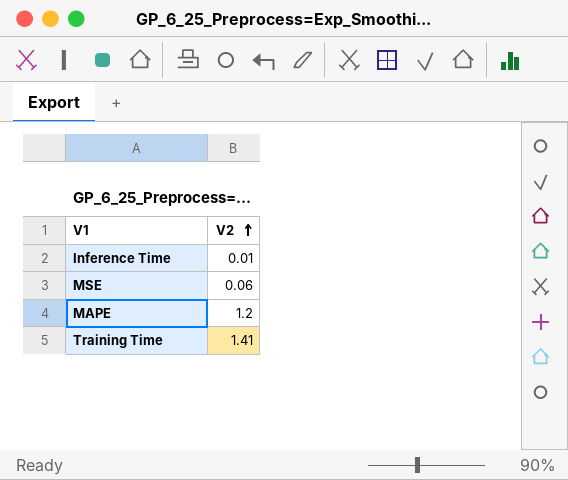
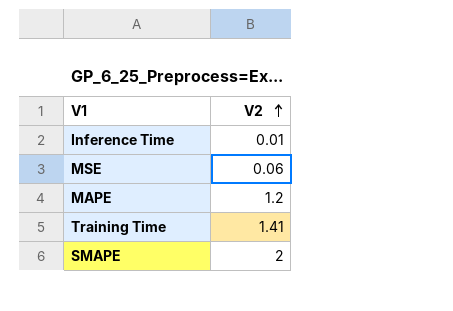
row SMAPE: none -> 2

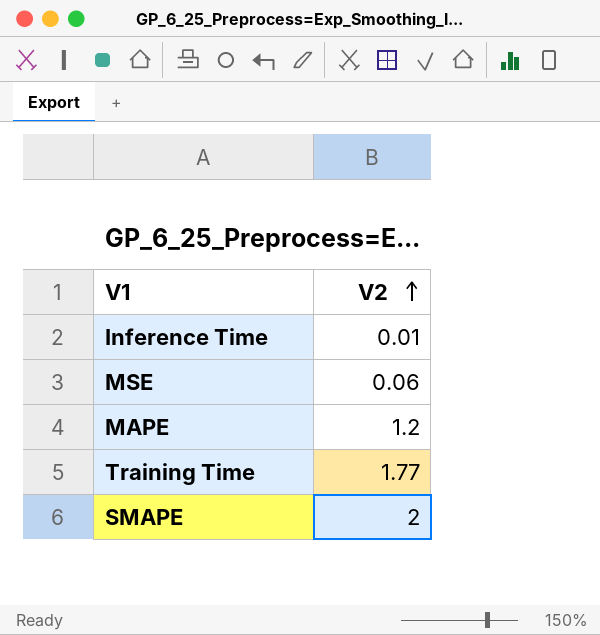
Training Time | V2: 1.41 -> 1.77

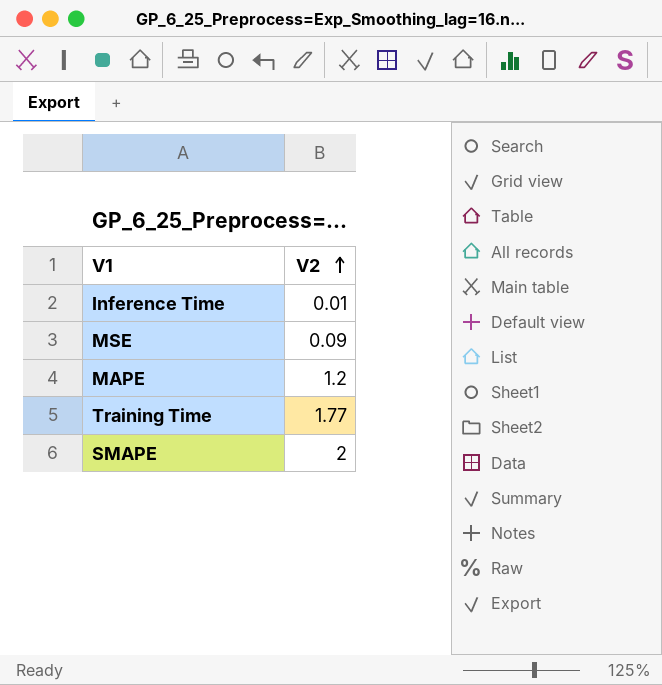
MSE | V2: 0.06 -> 0.09

